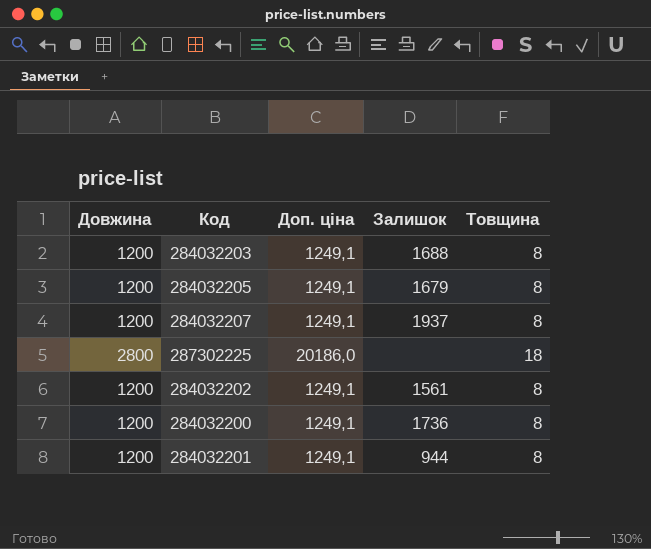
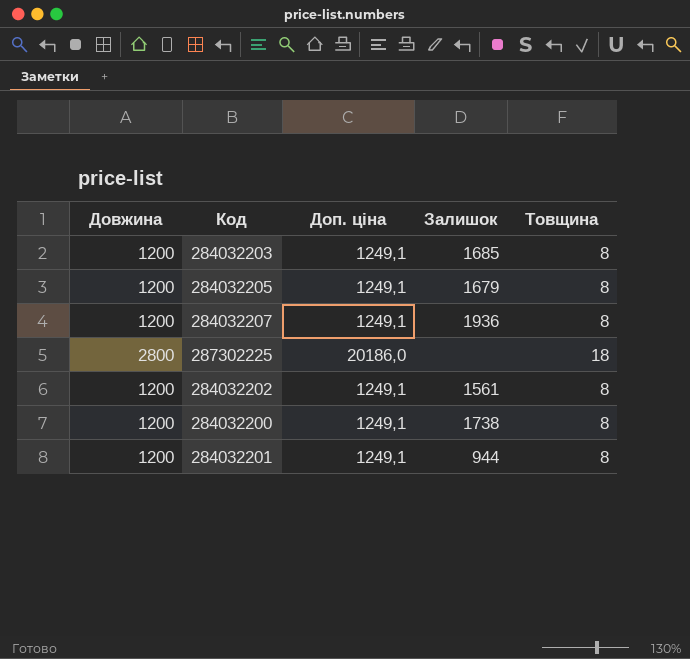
284032203 | Залишок: 1688 -> 1685
284032207 | Залишок: 1937 -> 1936
284032200 | Залишок: 1736 -> 1738

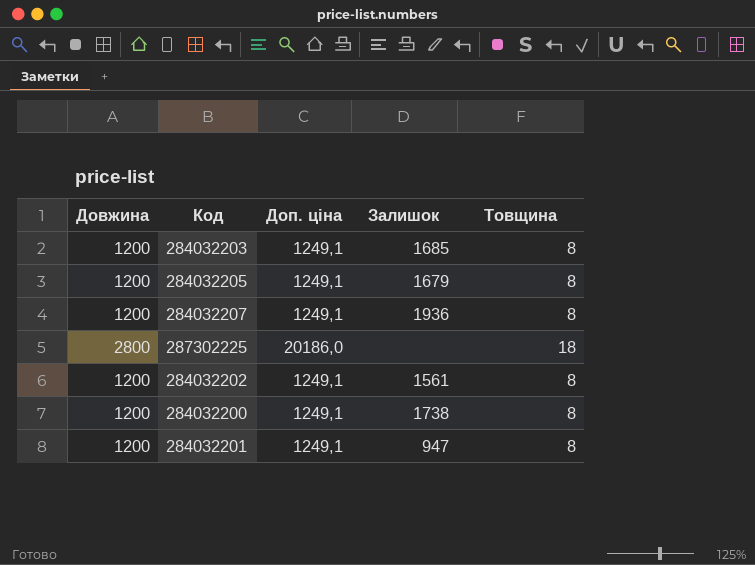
284032201 | Залишок: 944 -> 947

